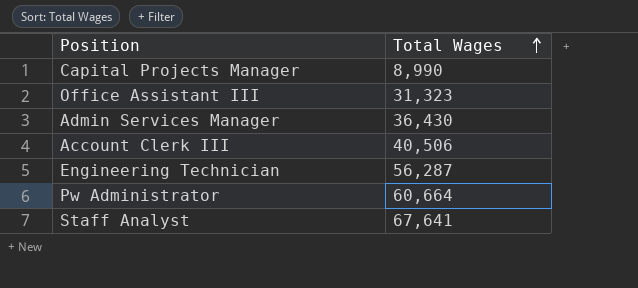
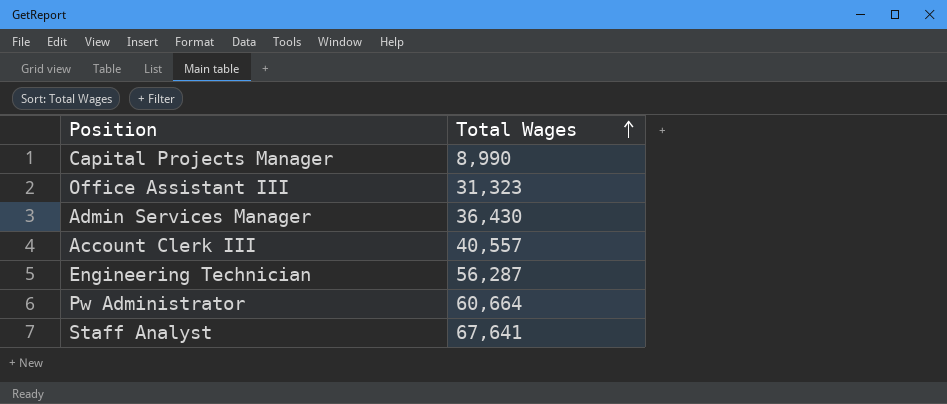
Account Clerk III | Total Wages: 40,506 -> 40,557

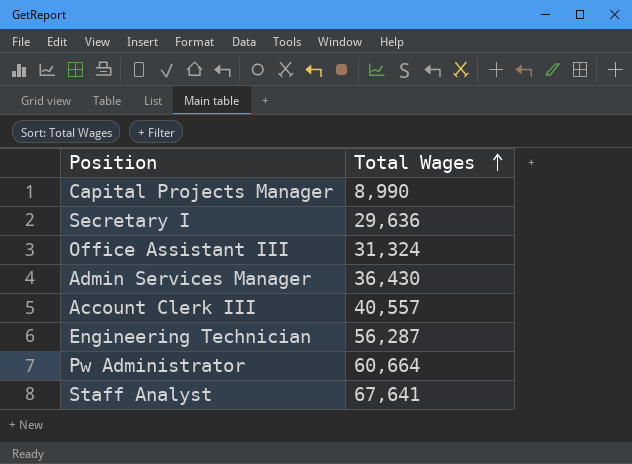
row Secretary I: none -> 29,636
Office Assistant III | Total Wages: 31,323 -> 31,324

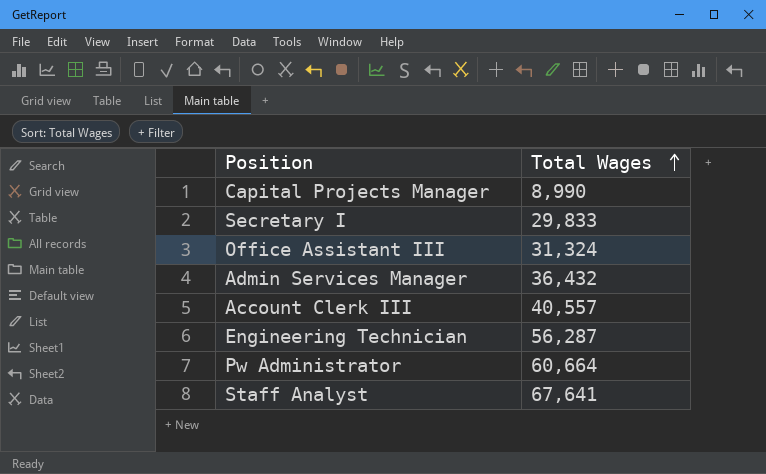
Secretary I | Total Wages: 29,636 -> 29,833
Admin Services Manager | Total Wages: 36,430 -> 36,432

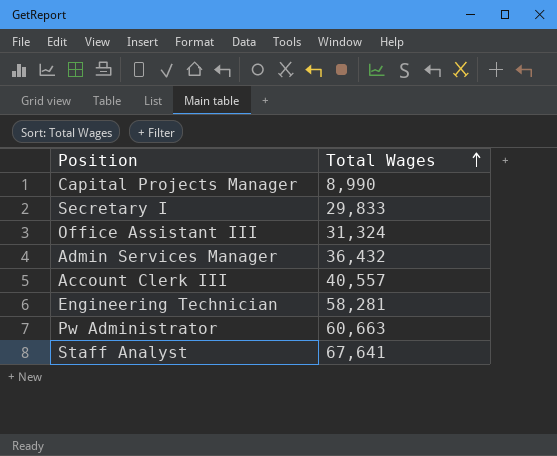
Engineering Technician | Total Wages: 56,287 -> 58,281
Pw Administrator | Total Wages: 60,664 -> 60,663

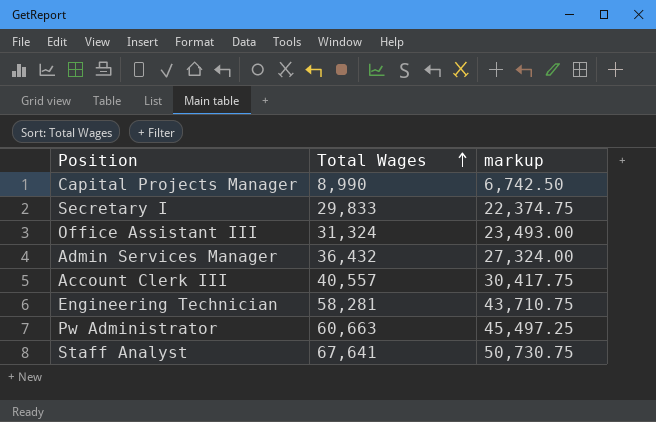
column markup | formula: none -> [Total Wages] * 0.75

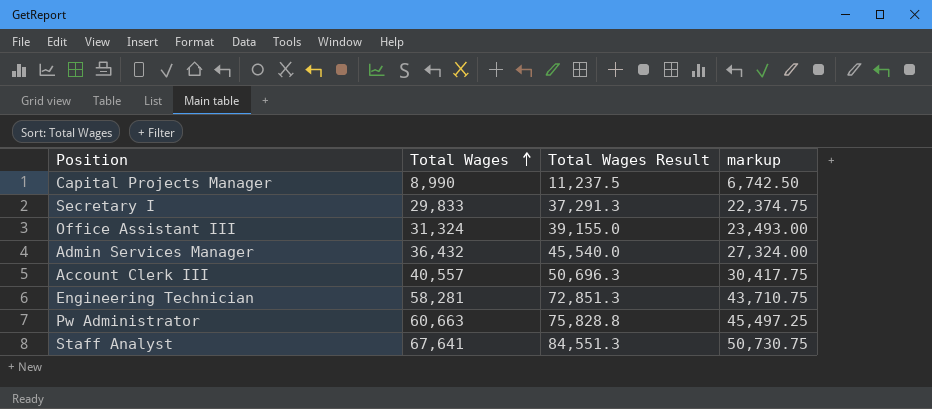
column Total Wages Result | formula: none -> [Total Wages] * 1.25

